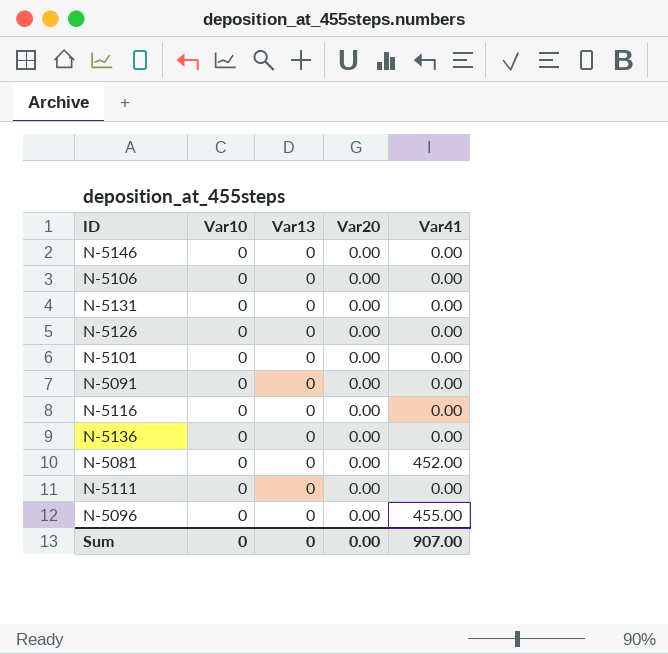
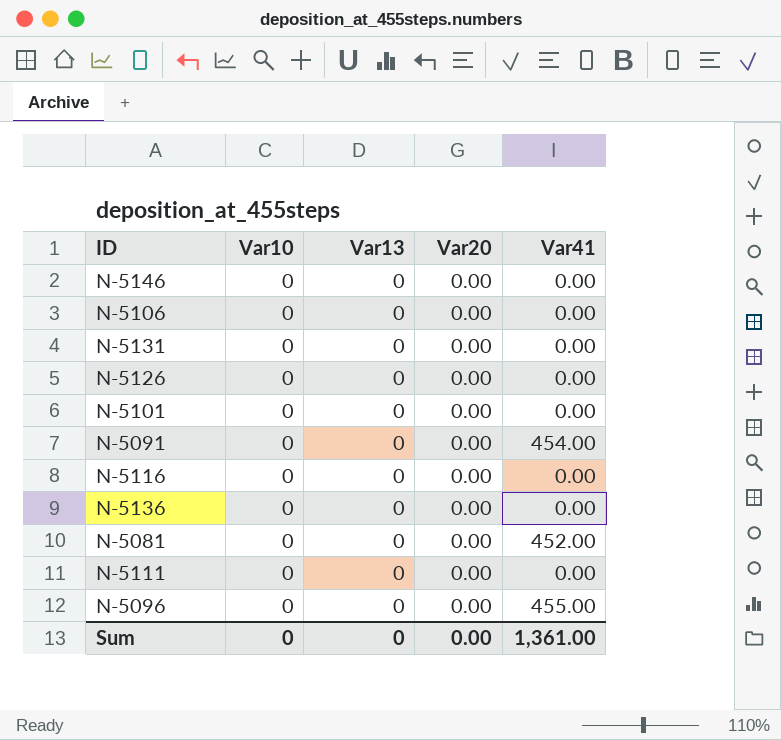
N-5091 | Var41: 0.00 -> 454.00
Sum | Var41: 907.00 -> 1,361.00

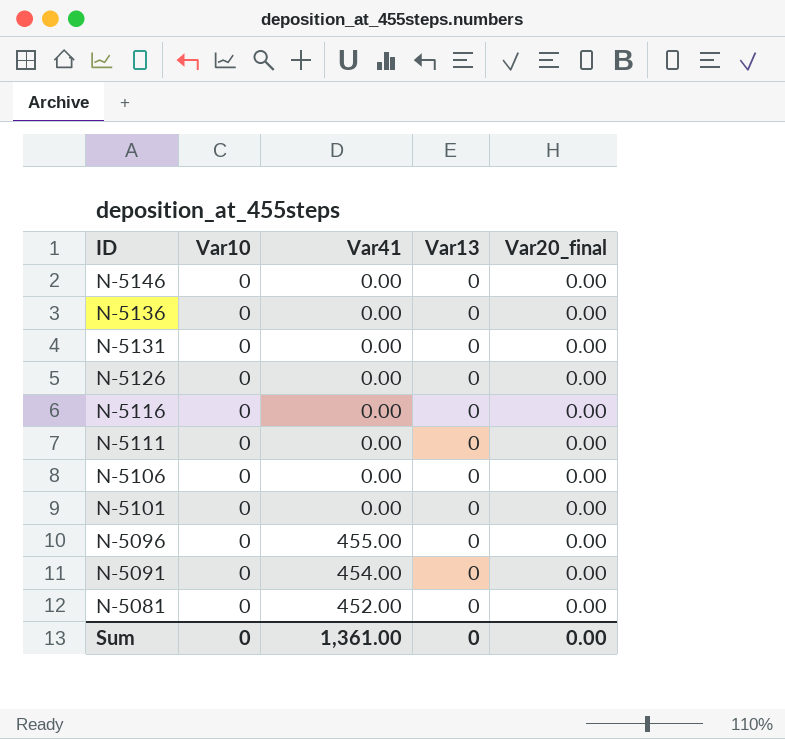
row order: none -> ID descending
column Var41 | position: 5 -> 3
column name: Var20 -> Var20_final

